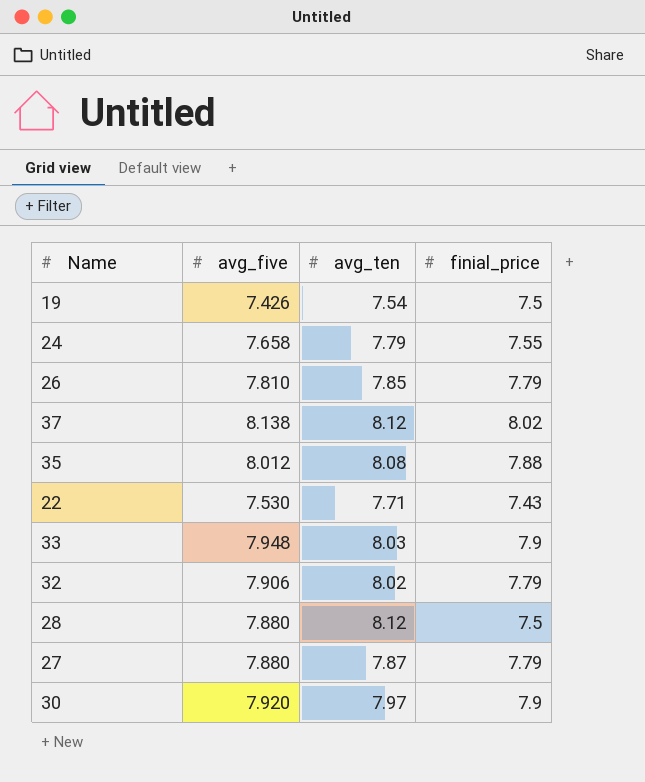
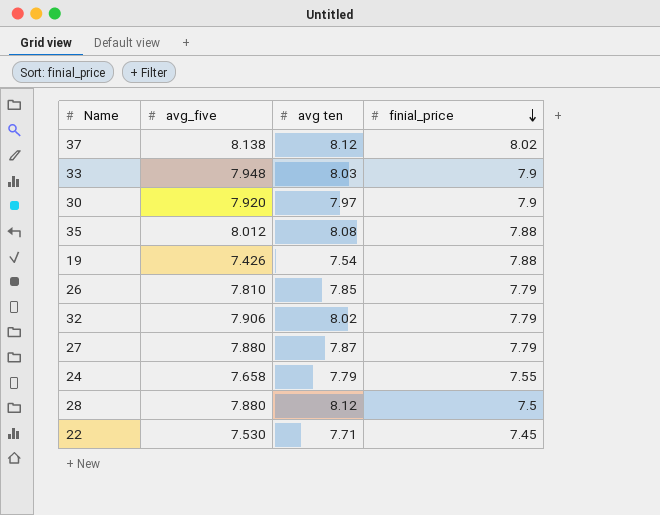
row order: none -> finial_price descending
column name: avg_ten -> avg ten
19 | finial_price: 7.5 -> 7.88
22 | finial_price: 7.43 -> 7.45

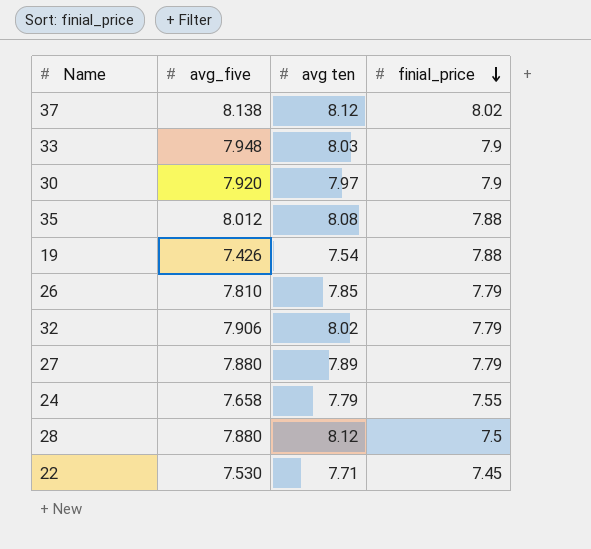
27 | avg ten: 7.87 -> 7.89

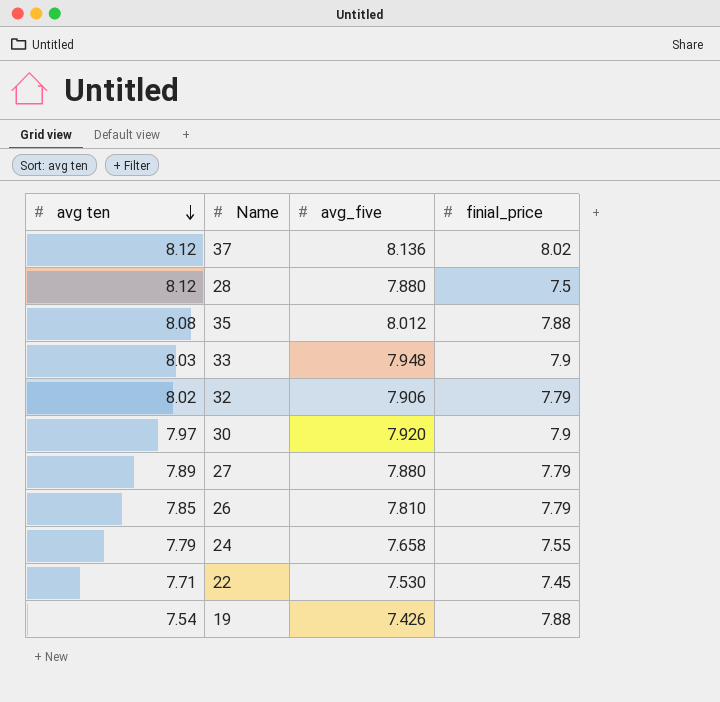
row order: finial_price descending -> avg ten descending
column avg ten | position: 3 -> 1
37 | avg_five: 8.138 -> 8.136

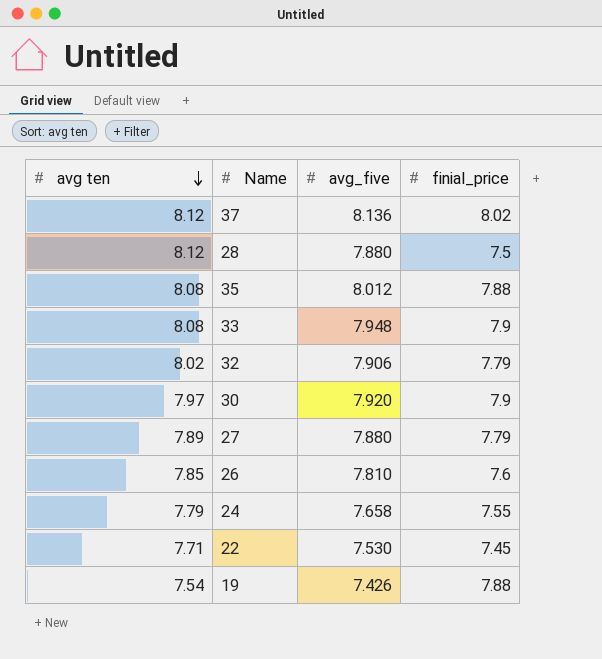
33 | avg ten: 8.03 -> 8.08
26 | finial_price: 7.79 -> 7.6

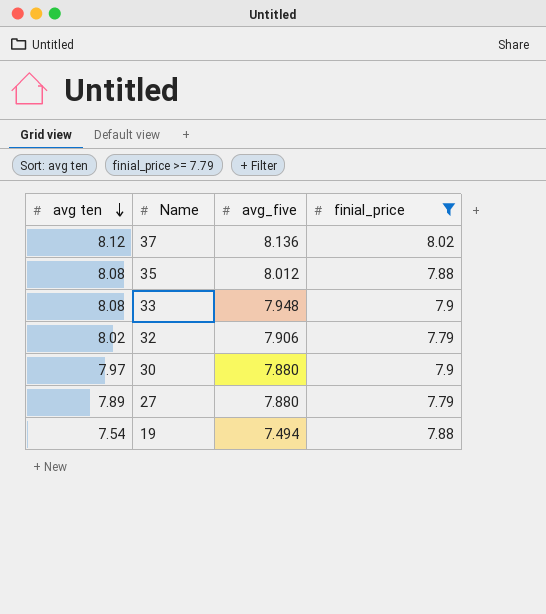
filter: none -> finial_price >= 7.79
30 | avg_five: 7.920 -> 7.880
19 | avg_five: 7.426 -> 7.494

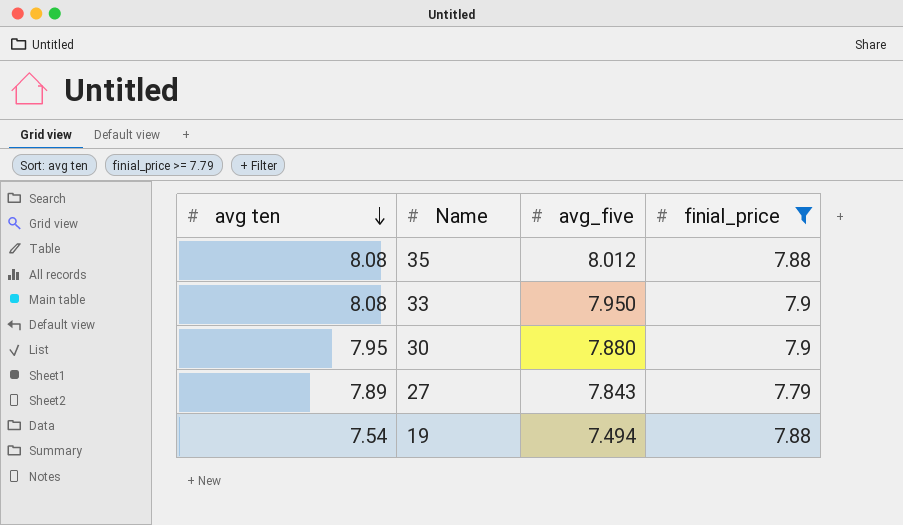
row 37: 8.12 | 8.136 | 8.02 -> none
row 32: 8.02 | 7.906 | 7.79 -> none
33 | avg_five: 7.948 -> 7.950
30 | avg ten: 7.97 -> 7.95
27 | avg_five: 7.880 -> 7.843

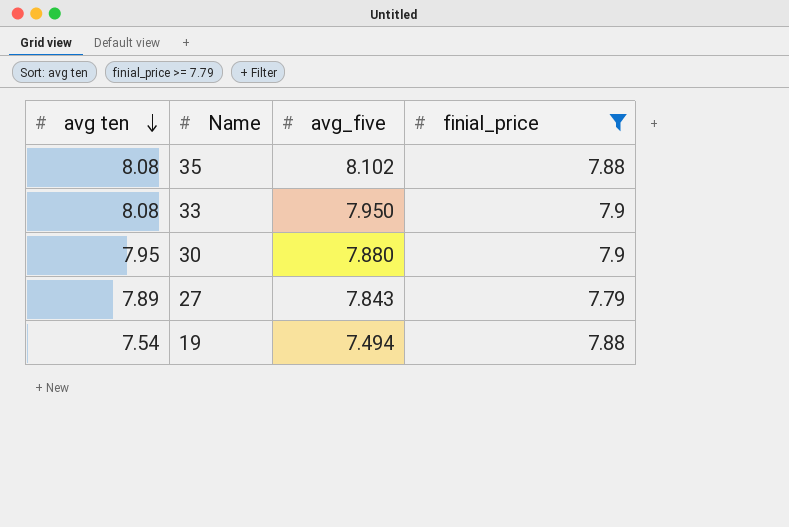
35 | avg_five: 8.012 -> 8.102

